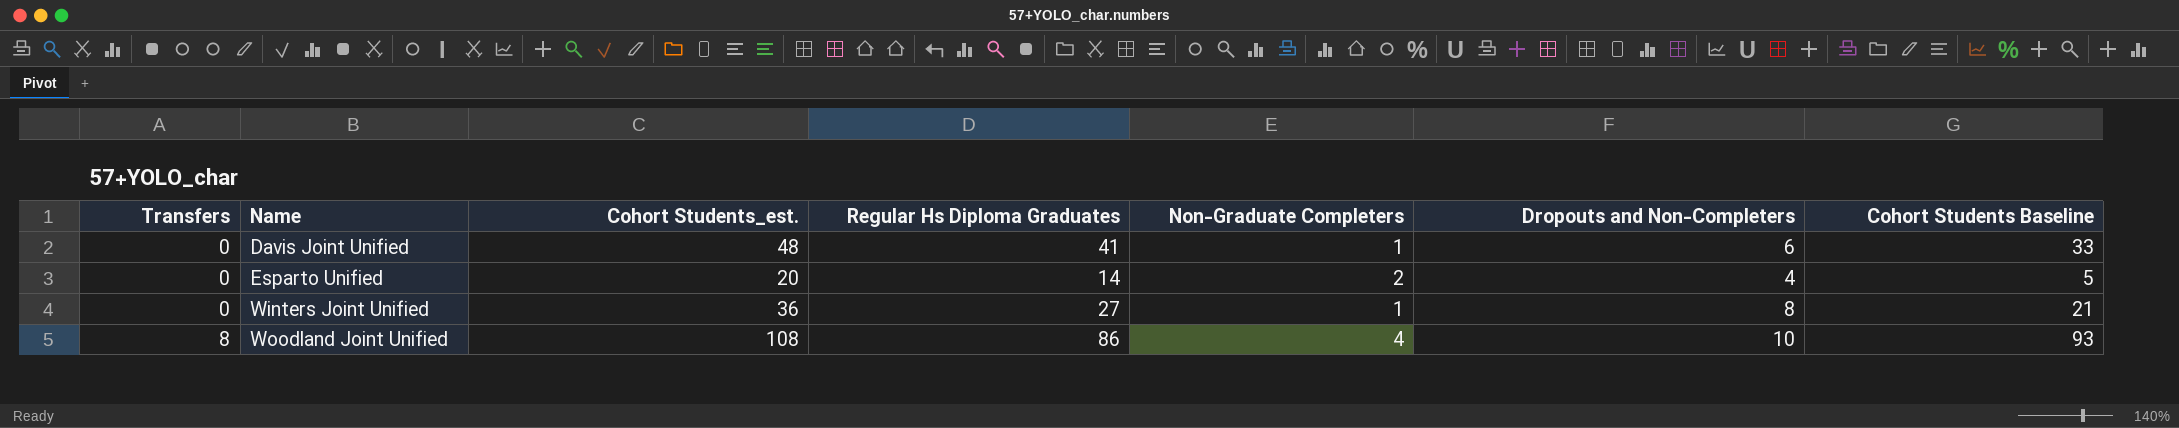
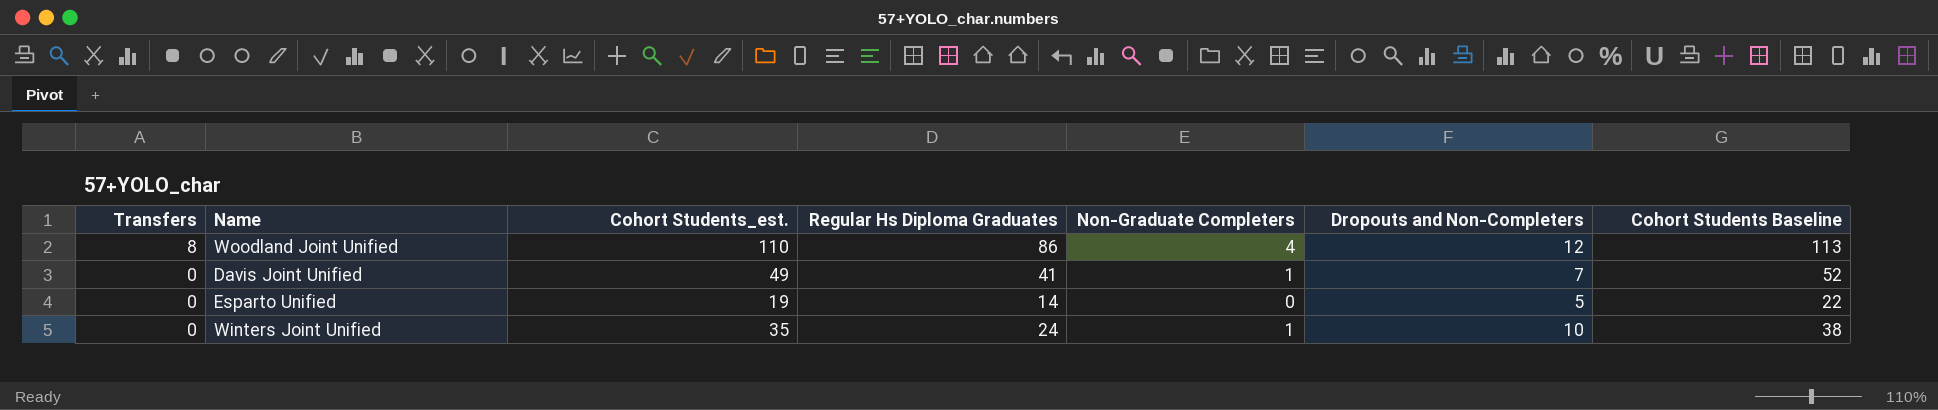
row order: Transfers ascending -> Transfers descending
column Cohort Students Baseline | formula: [Cohort Students_est.] - 15 -> [Cohort Students_est.] + 3
Woodland Joint Unified | Cohort Students_est.: 108 -> 110
Woodland Joint Unified | Dropouts and Non-Completers: 10 -> 12
Davis Joint Unified | Cohort Students_est.: 48 -> 49
Davis Joint Unified | Dropouts and Non-Completers: 6 -> 7
Esparto Unified | Cohort Students_est.: 20 -> 19
Esparto Unified | Non-Graduate Completers: 2 -> 0
Esparto Unified | Dropouts and Non-Completers: 4 -> 5
Winters Joint Unified | Cohort Students_est.: 36 -> 35
Winters Joint Unified | Regular Hs Diploma Graduates: 27 -> 24
Winters Joint Unified | Dropouts and Non-Completers: 8 -> 10

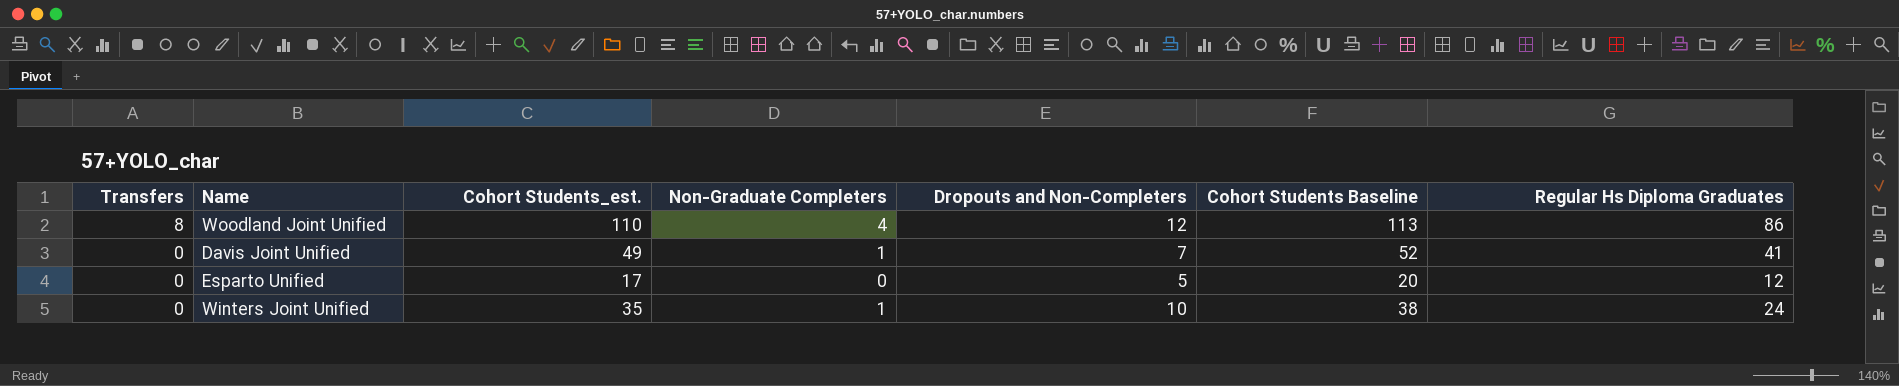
column Regular Hs Diploma Graduates | position: 4 -> 7
Esparto Unified | Cohort Students_est.: 19 -> 17
Esparto Unified | Cohort Students Baseline: 22 -> 20
Esparto Unified | Regular Hs Diploma Graduates: 14 -> 12

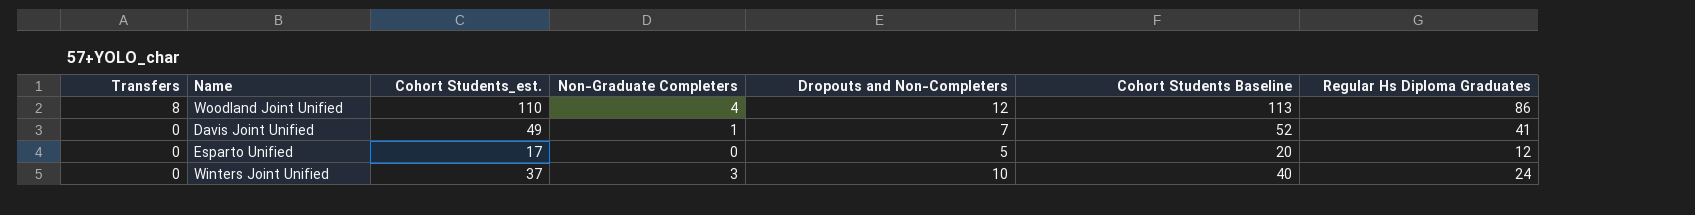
Winters Joint Unified | Cohort Students_est.: 35 -> 37
Winters Joint Unified | Non-Graduate Completers: 1 -> 3
Winters Joint Unified | Cohort Students Baseline: 38 -> 40

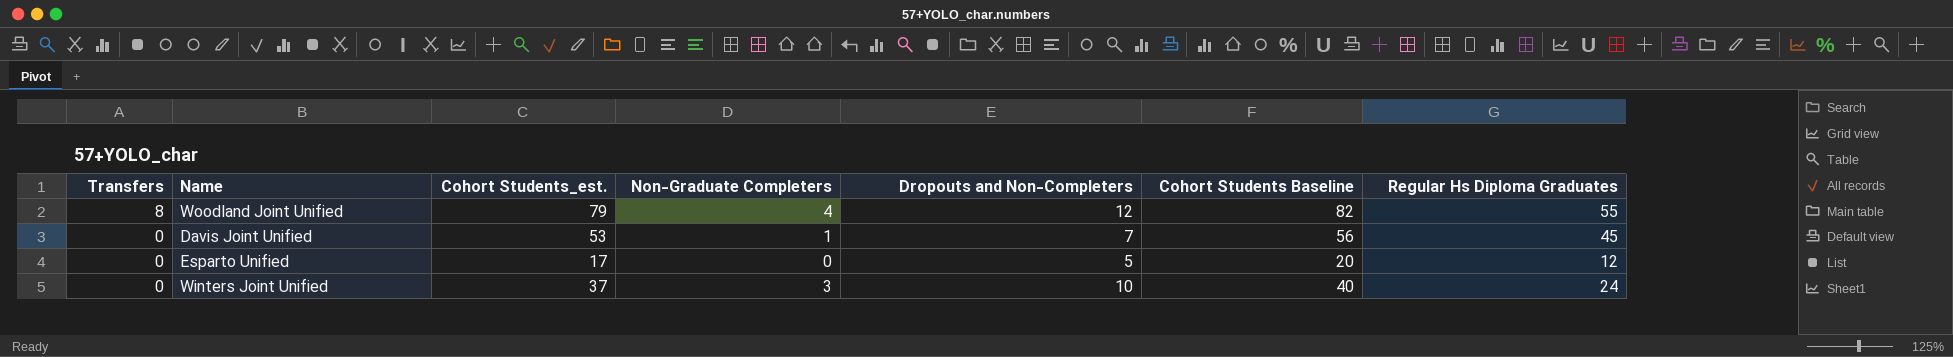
Woodland Joint Unified | Cohort Students_est.: 110 -> 79
Woodland Joint Unified | Cohort Students Baseline: 113 -> 82
Woodland Joint Unified | Regular Hs Diploma Graduates: 86 -> 55
Davis Joint Unified | Cohort Students_est.: 49 -> 53
Davis Joint Unified | Cohort Students Baseline: 52 -> 56
Davis Joint Unified | Regular Hs Diploma Graduates: 41 -> 45

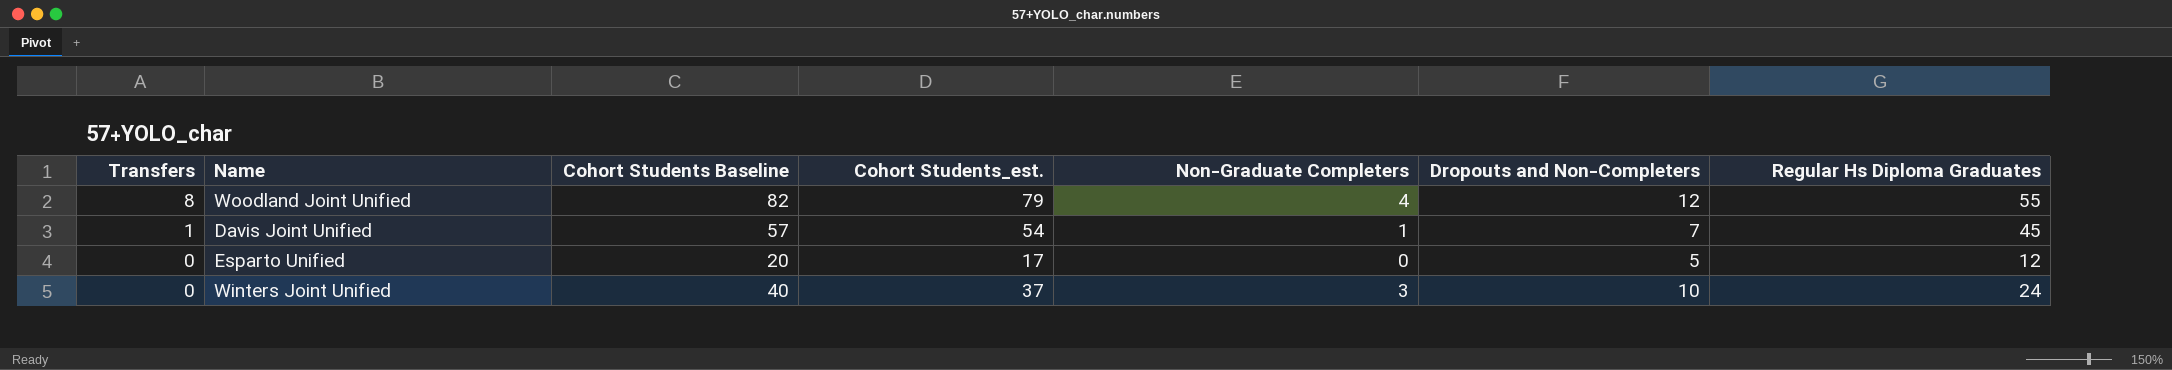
column Cohort Students Baseline | position: 6 -> 3
Davis Joint Unified | Transfers: 0 -> 1
Davis Joint Unified | Cohort Students Baseline: 56 -> 57
Davis Joint Unified | Cohort Students_est.: 53 -> 54

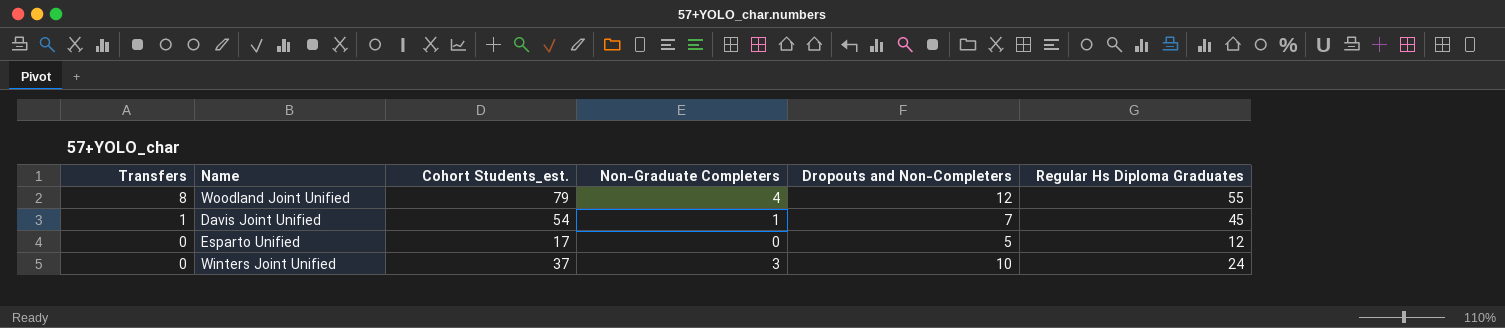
column Cohort Students Baseline | formula: [Cohort Students_est.] + 3 -> none

